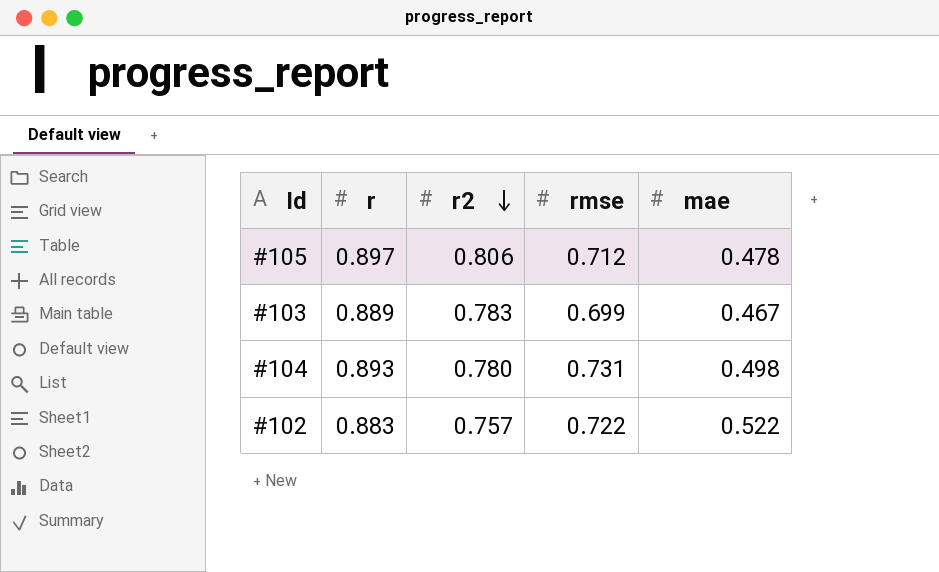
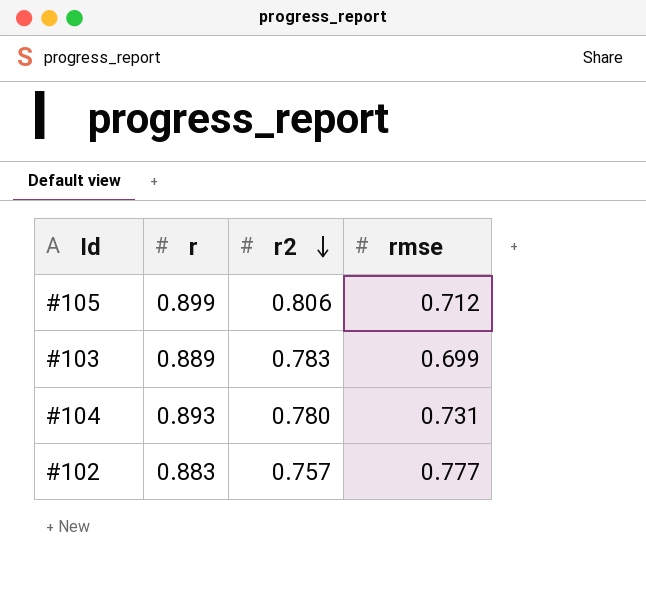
column mae | position: 5 -> none
#105 | r: 0.897 -> 0.899
#102 | rmse: 0.722 -> 0.777

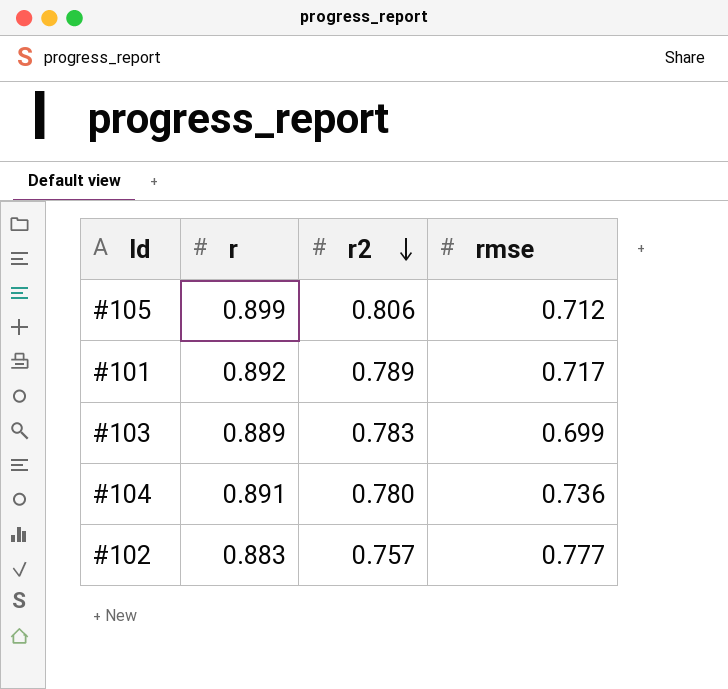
row #101: none -> 0.892 | 0.789 | 0.717
#104 | r: 0.893 -> 0.891
#104 | rmse: 0.731 -> 0.736

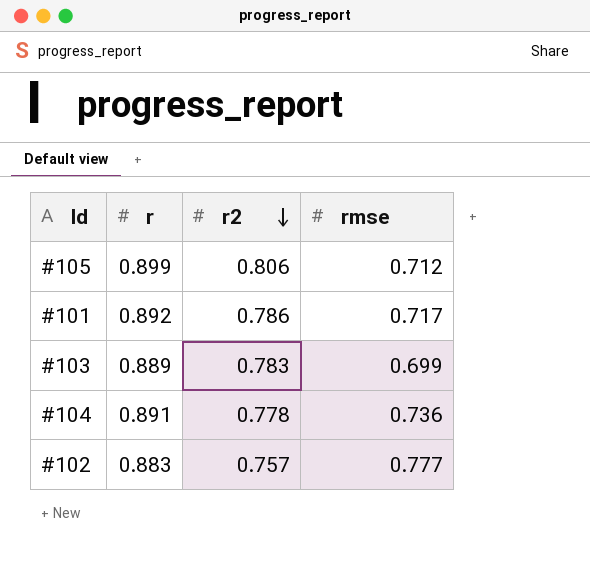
#101 | r2: 0.789 -> 0.786
#104 | r2: 0.780 -> 0.778

